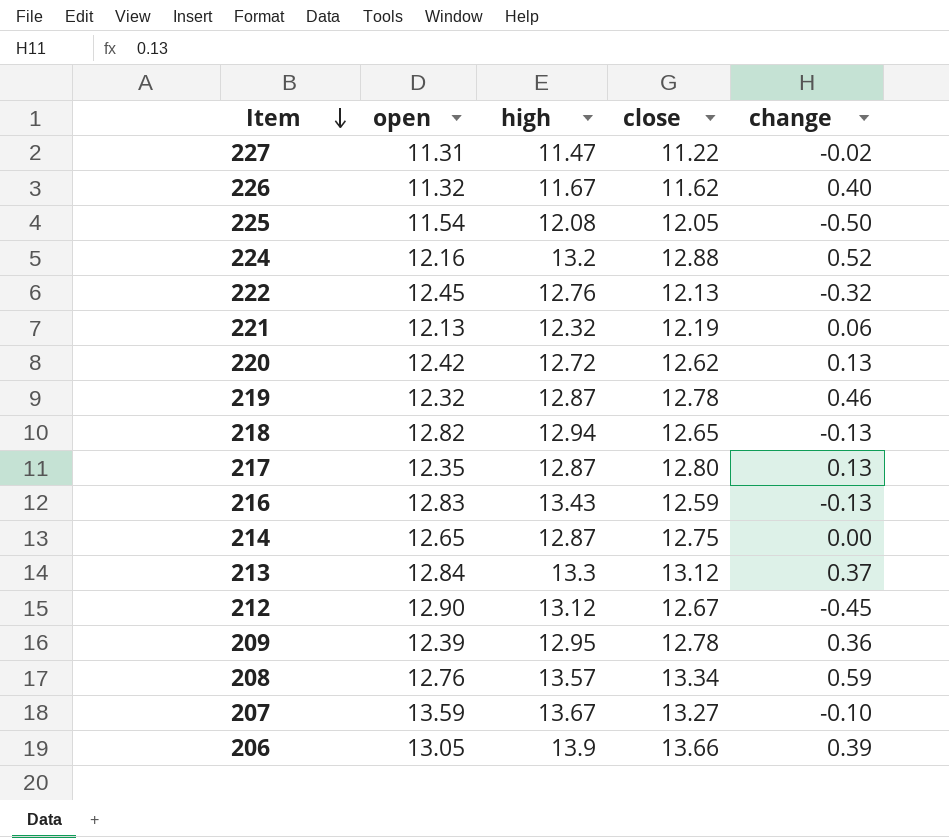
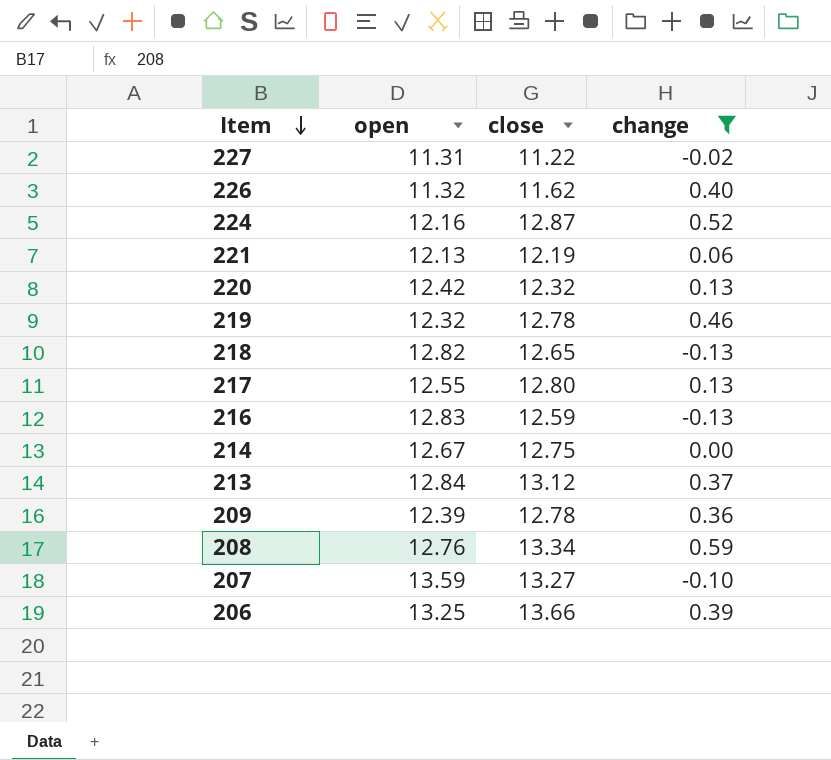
filter: none -> change >= -0.13
column high | position: 3 -> none
224 | close: 12.88 -> 12.87
220 | close: 12.62 -> 12.32
217 | open: 12.35 -> 12.55
214 | open: 12.65 -> 12.67
206 | open: 13.05 -> 13.25

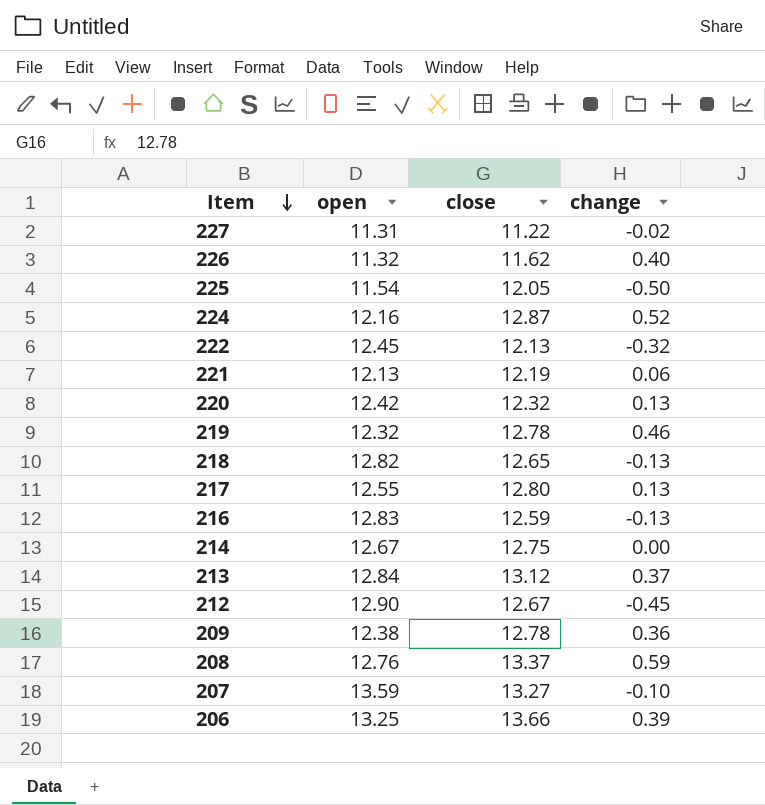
filter: change >= -0.13 -> none
209 | open: 12.39 -> 12.38
208 | close: 13.34 -> 13.37

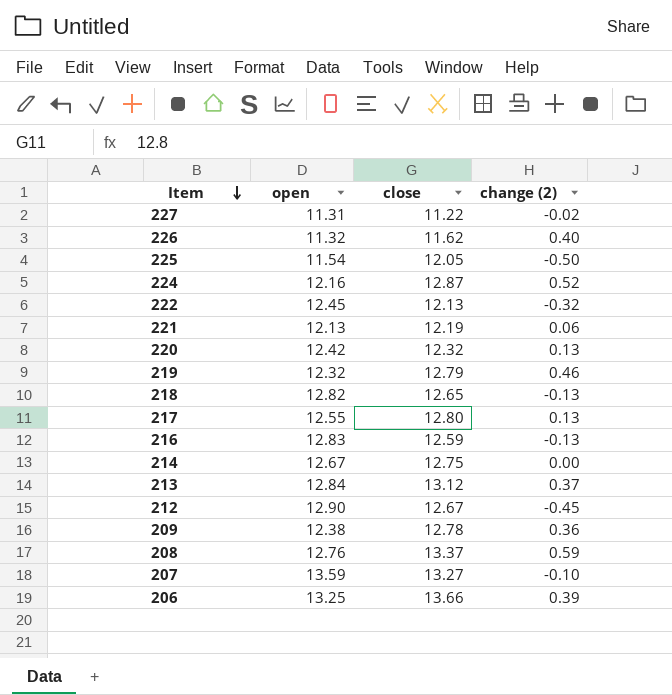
column name: change -> change (2)
219 | close: 12.78 -> 12.79

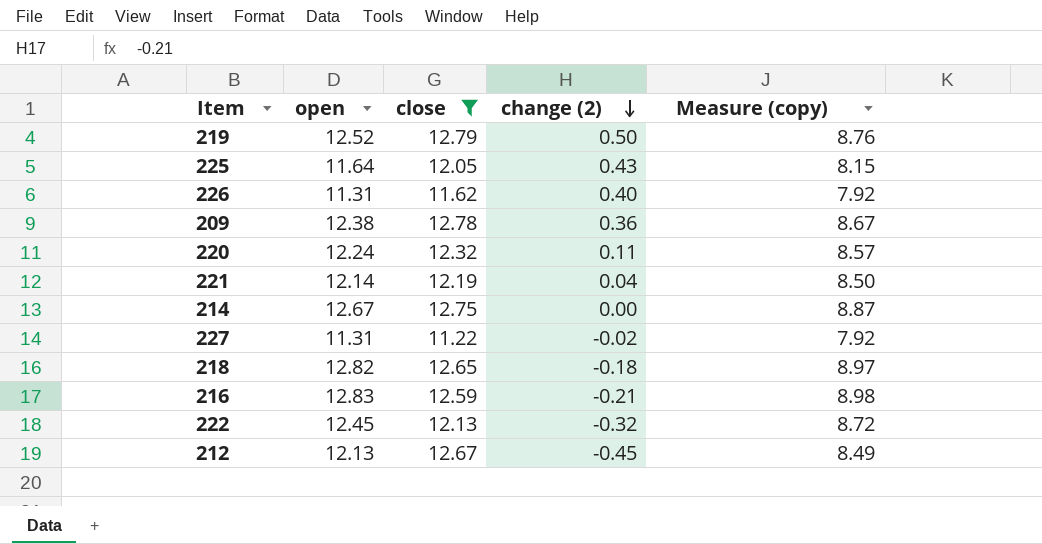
filter: none -> close <= 12.79
row order: Item descending -> change (2) descending
column Measure (copy) | formula: none -> [open] * 0.7
219 | open: 12.32 -> 12.52
219 | change (2): 0.46 -> 0.50
225 | open: 11.54 -> 11.64
225 | change (2): -0.50 -> 0.43
226 | open: 11.32 -> 11.31
220 | open: 12.42 -> 12.24
220 | change (2): 0.13 -> 0.11
221 | open: 12.13 -> 12.14
221 | change (2): 0.06 -> 0.04
218 | change (2): -0.13 -> -0.18
216 | change (2): -0.13 -> -0.21
212 | open: 12.90 -> 12.13

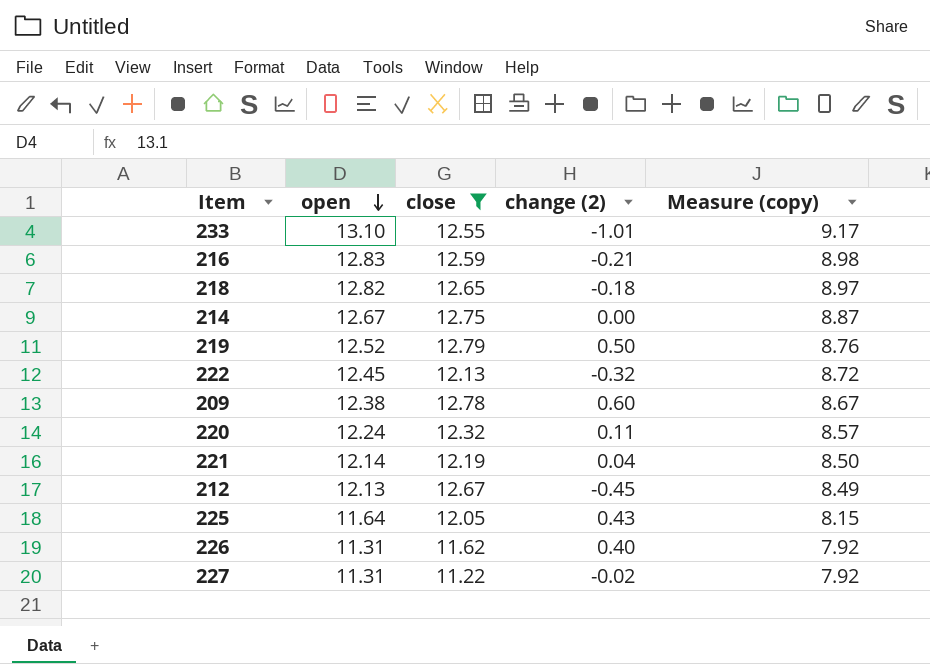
row order: change (2) descending -> open descending
row 233: none -> 13.10 | 12.55 | -1.01 | 9.17
209 | change (2): 0.36 -> 0.60

